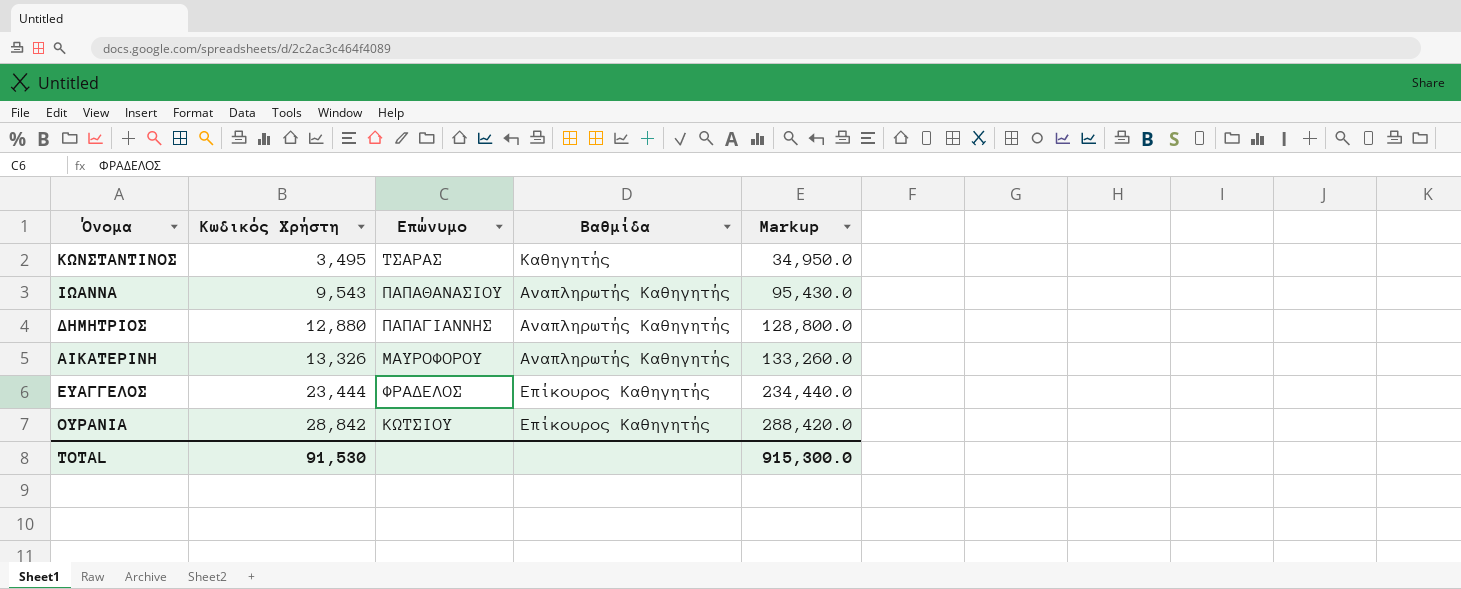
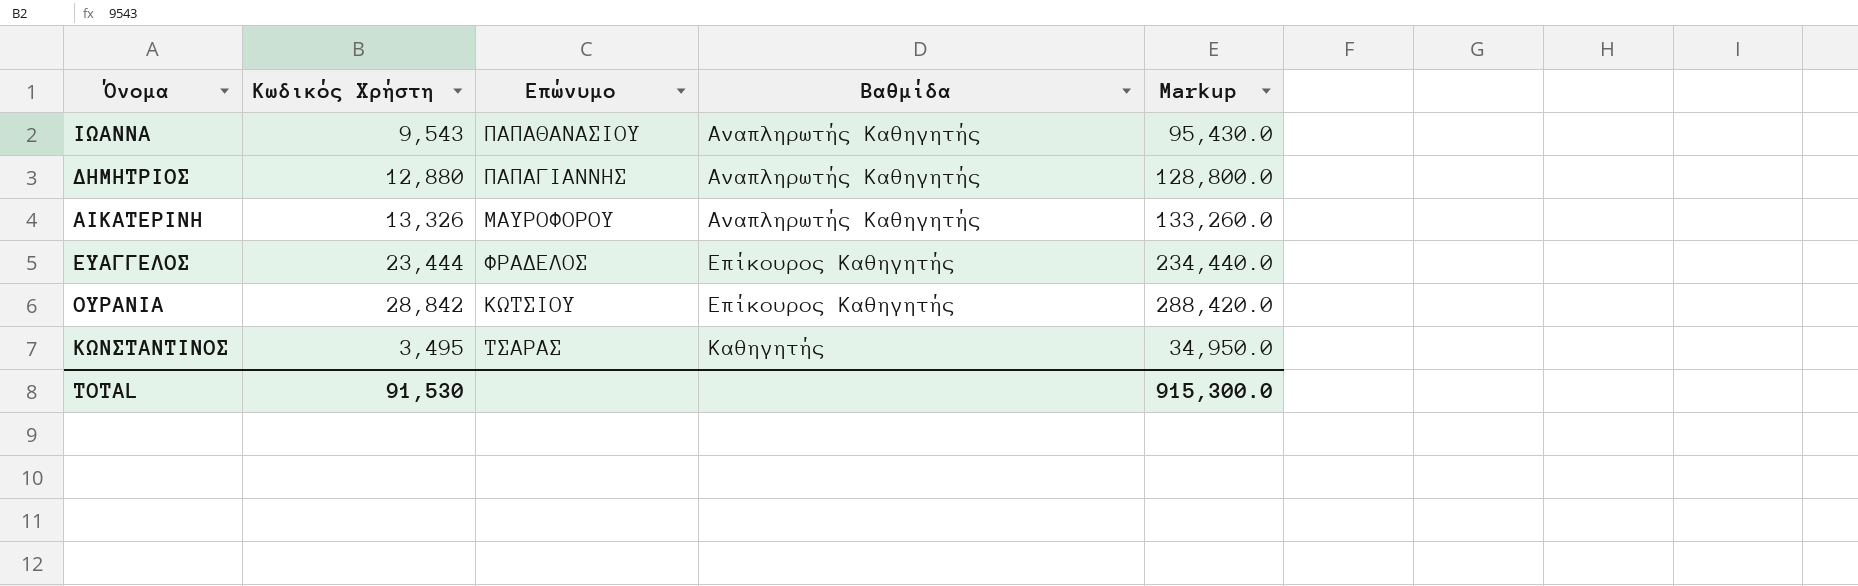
row order: Κωδικός Χρήστη ascending -> Βαθμίδα ascending

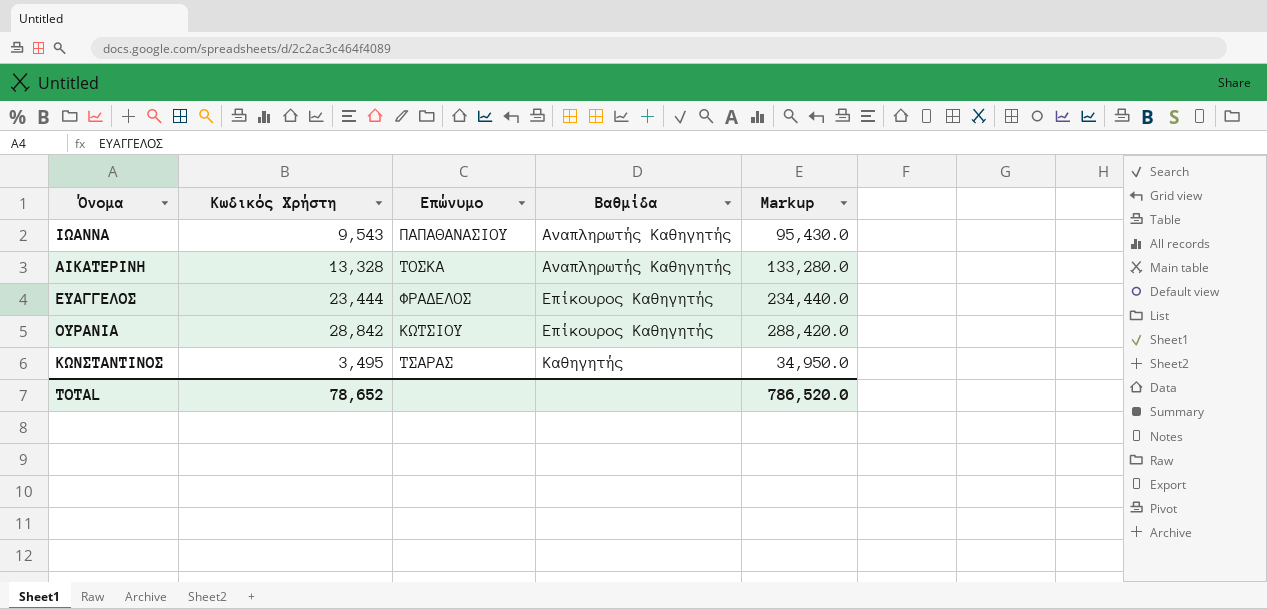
row ΔΗΜΗΤΡΙΟΣ: 12,880 | ΠΑΠΑΓΙΑΝΝΗΣ | Αναπληρωτής Καθηγητής | 128,800.0 -> none
ΑΙΚΑΤΕΡΙΝΗ | Κωδικός Χρήστη: 13,326 -> 13,328
ΑΙΚΑΤΕΡΙΝΗ | Επώνυμο: ΜΑΥΡΟΦΟΡΟΥ -> ΤΟΣΚΑ
ΑΙΚΑΤΕΡΙΝΗ | Markup: 133,260.0 -> 133,280.0
TOTAL | Κωδικός Χρήστη: 91,530 -> 78,652
TOTAL | Markup: 915,300.0 -> 786,520.0

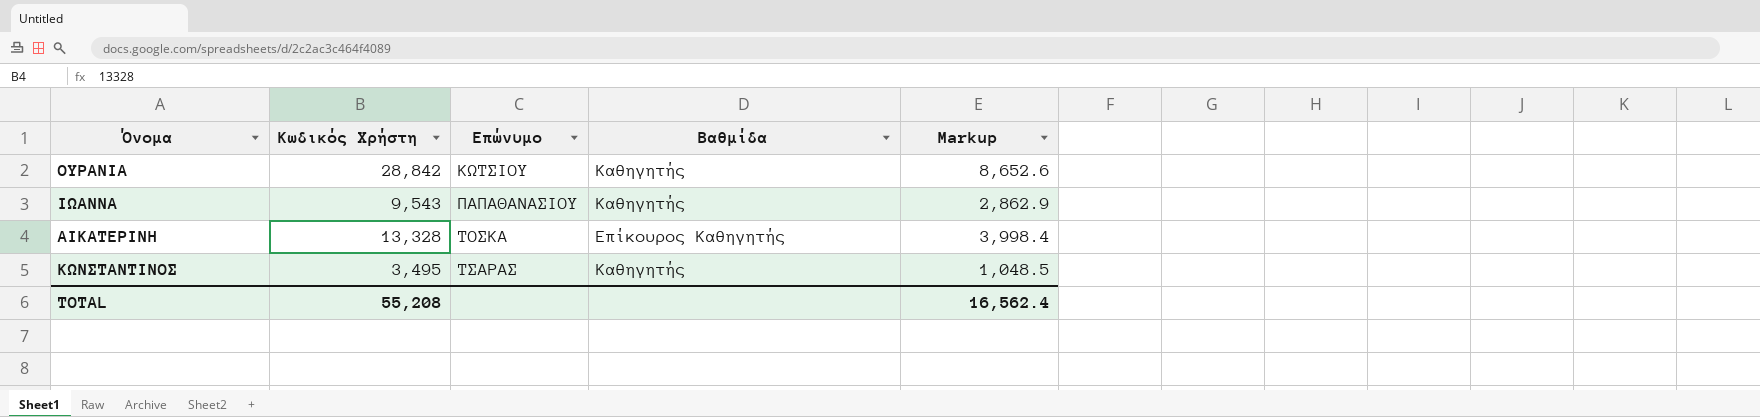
row order: Βαθμίδα ascending -> Επώνυμο ascending
column Markup | formula: [Κωδικός Χρήστη] * 10 -> [Κωδικός Χρήστη] * 0.3
row ΕΥΑΓΓΕΛΟΣ: 23,444 | ΦΡΑΔΕΛΟΣ | Επίκουρος Καθηγητής | 234,440.0 -> none
ΟΥΡΑΝΙΑ | Βαθμίδα: Επίκουρος Καθηγητής -> Καθηγητής
ΙΩΑΝΝΑ | Βαθμίδα: Αναπληρωτής Καθηγητής -> Καθηγητής
ΑΙΚΑΤΕΡΙΝΗ | Βαθμίδα: Αναπληρωτής Καθηγητής -> Επίκουρος Καθηγητής
TOTAL | Κωδικός Χρήστη: 78,652 -> 55,208
TOTAL | Markup: 786,520.0 -> 16,562.4

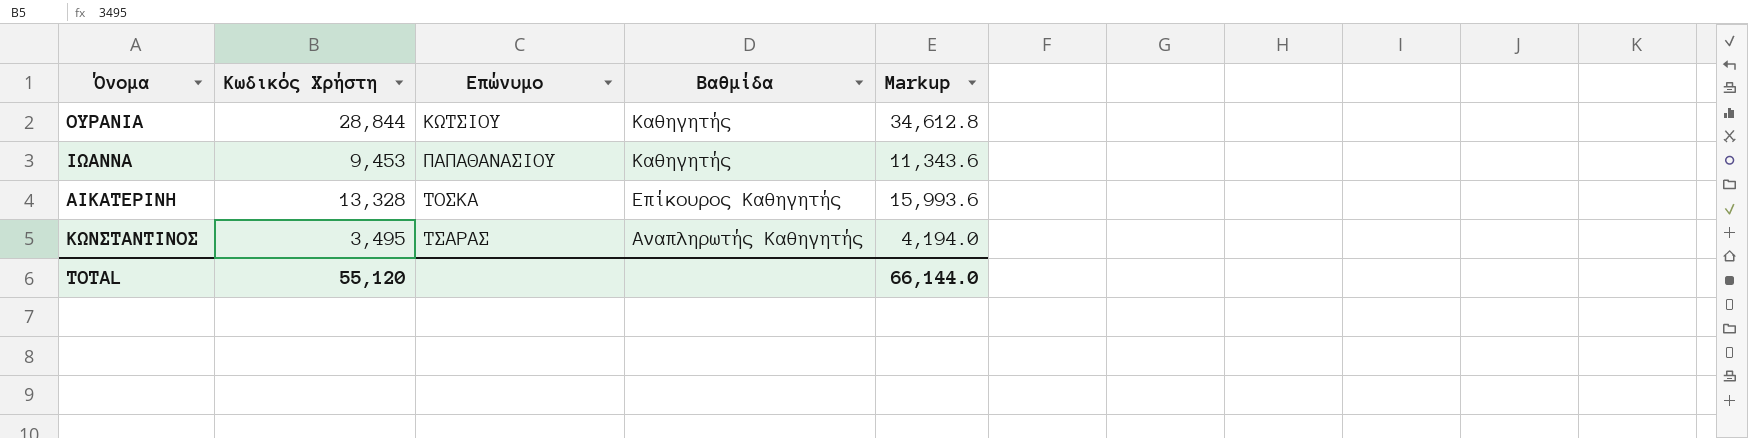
column Markup | formula: [Κωδικός Χρήστη] * 0.3 -> [Κωδικός Χρήστη] * 1.2
ΟΥΡΑΝΙΑ | Κωδικός Χρήστη: 28,842 -> 28,844
ΙΩΑΝΝΑ | Κωδικός Χρήστη: 9,543 -> 9,453
ΚΩΝΣΤΑΝΤΙΝΟΣ | Βαθμίδα: Καθηγητής -> Αναπληρωτής Καθηγητής
TOTAL | Κωδικός Χρήστη: 55,208 -> 55,120
TOTAL | Markup: 16,562.4 -> 66,144.0

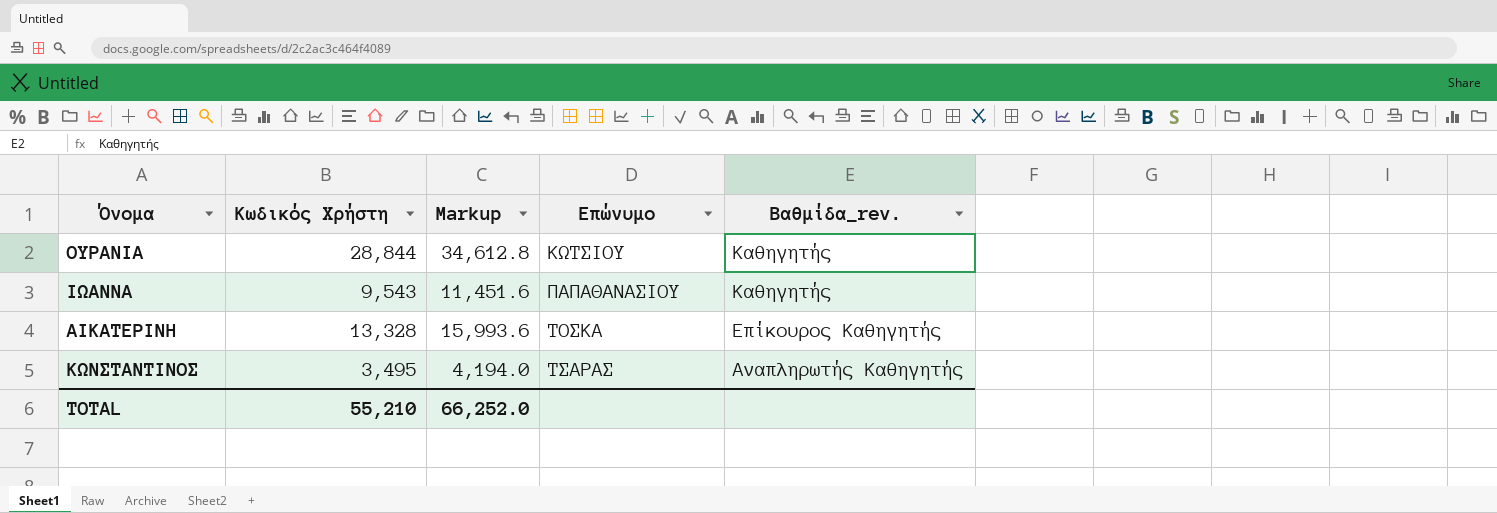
column Markup | position: 5 -> 3
column name: Βαθμίδα -> Βαθμίδα_rev.
ΙΩΑΝΝΑ | Κωδικός Χρήστη: 9,453 -> 9,543
ΙΩΑΝΝΑ | Markup: 11,343.6 -> 11,451.6
TOTAL | Κωδικός Χρήστη: 55,120 -> 55,210
TOTAL | Markup: 66,144.0 -> 66,252.0

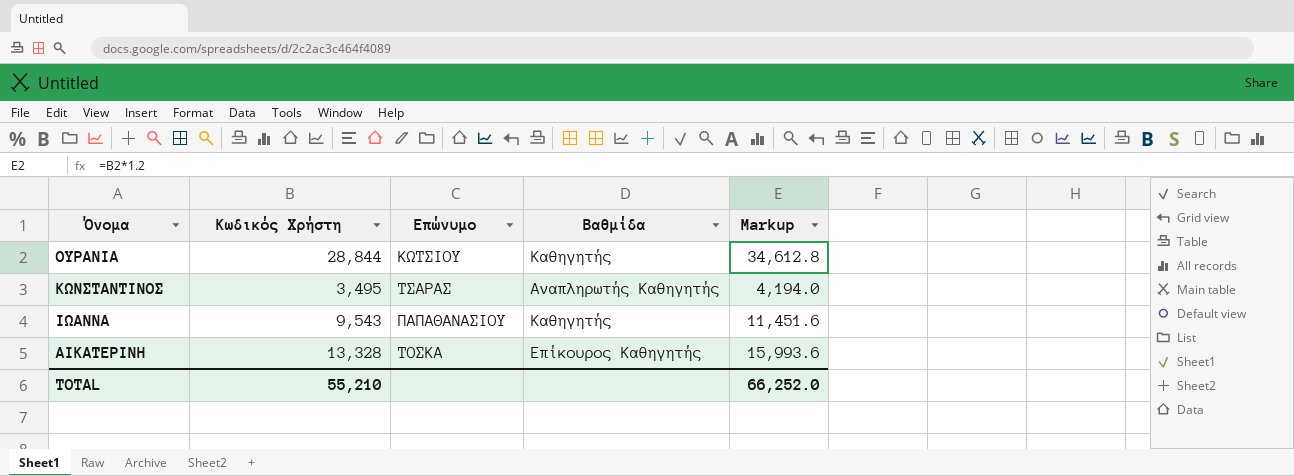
row order: Επώνυμο ascending -> Όνομα descending
column name: Βαθμίδα_rev. -> Βαθμίδα
column Markup | position: 3 -> 5

